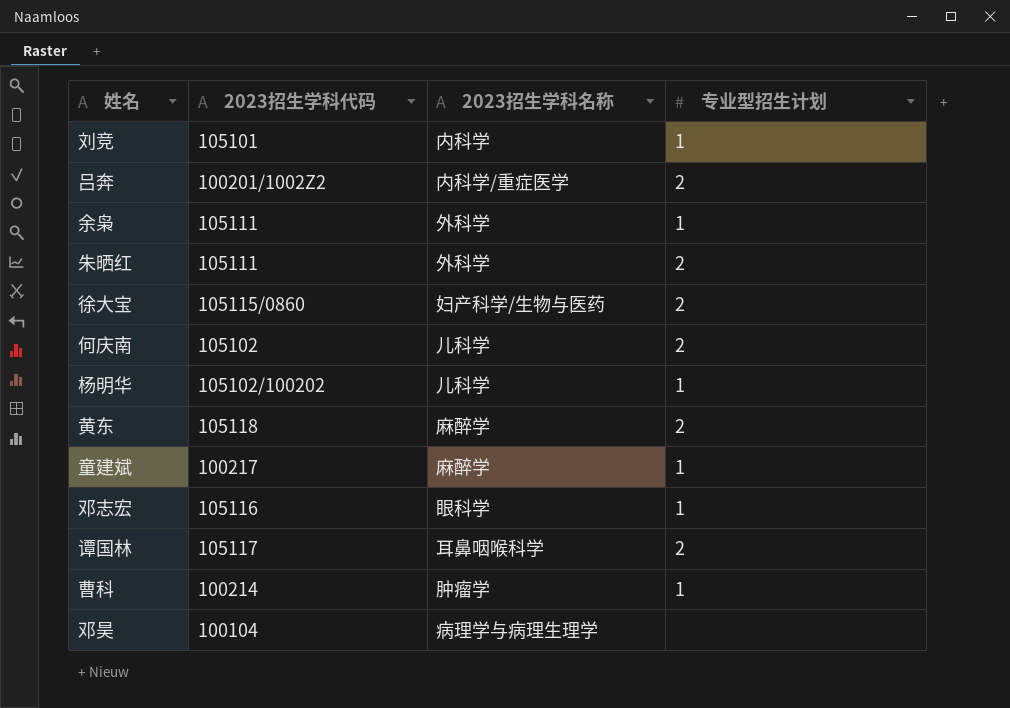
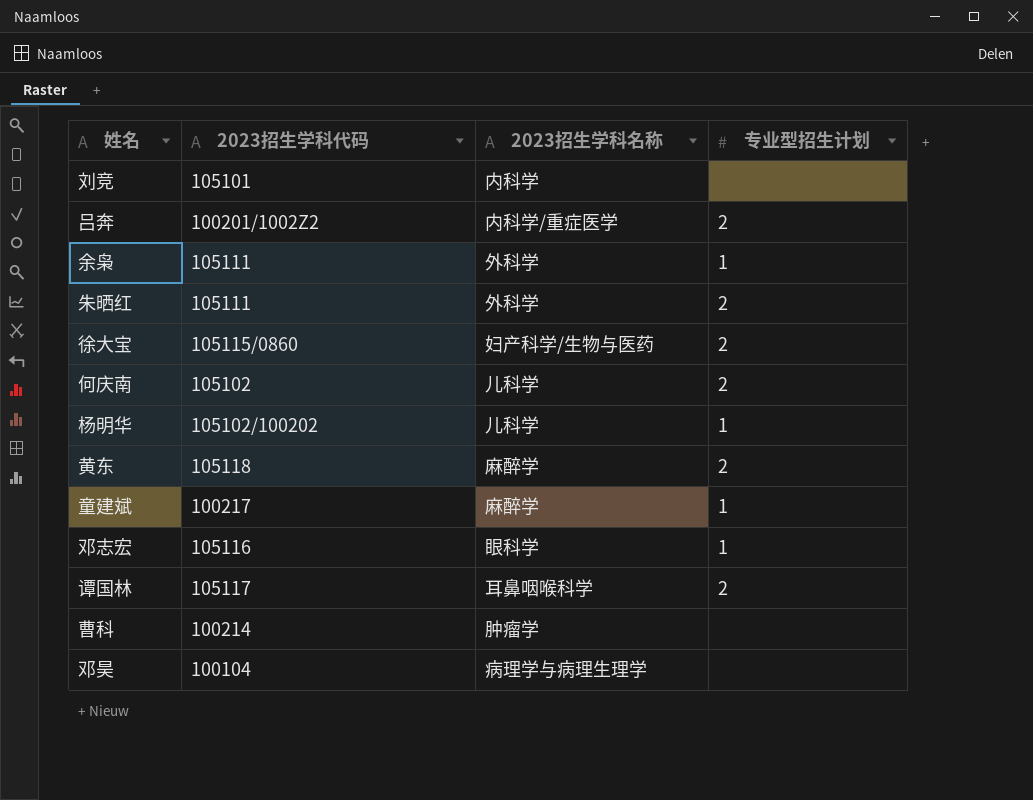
刘竞 | 专业型招生计划: 1 -> none
曹科 | 专业型招生计划: 1 -> none

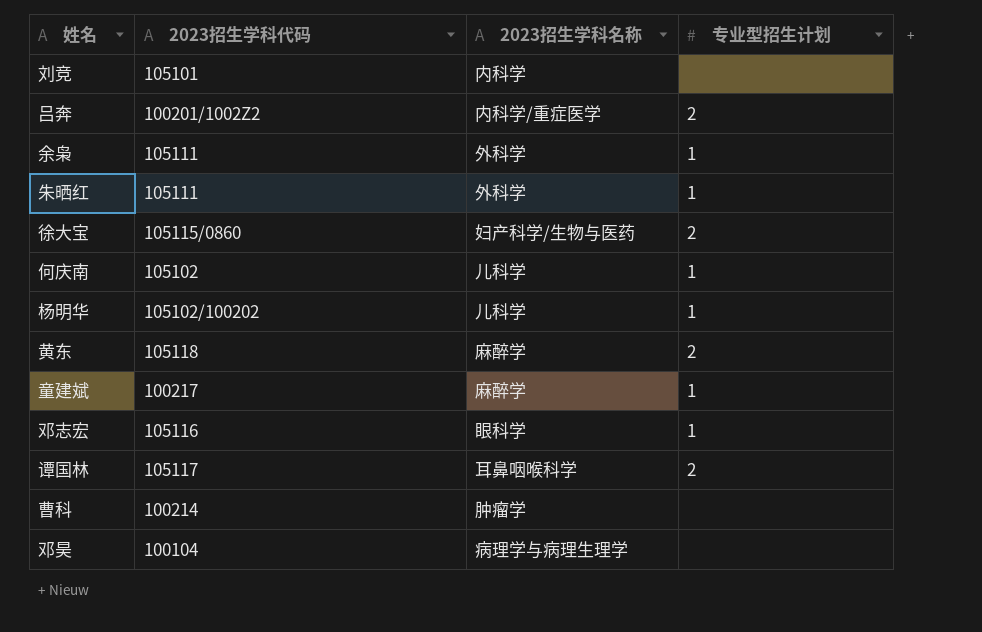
朱晒红 | 专业型招生计划: 2 -> 1
何庆南 | 专业型招生计划: 2 -> 1

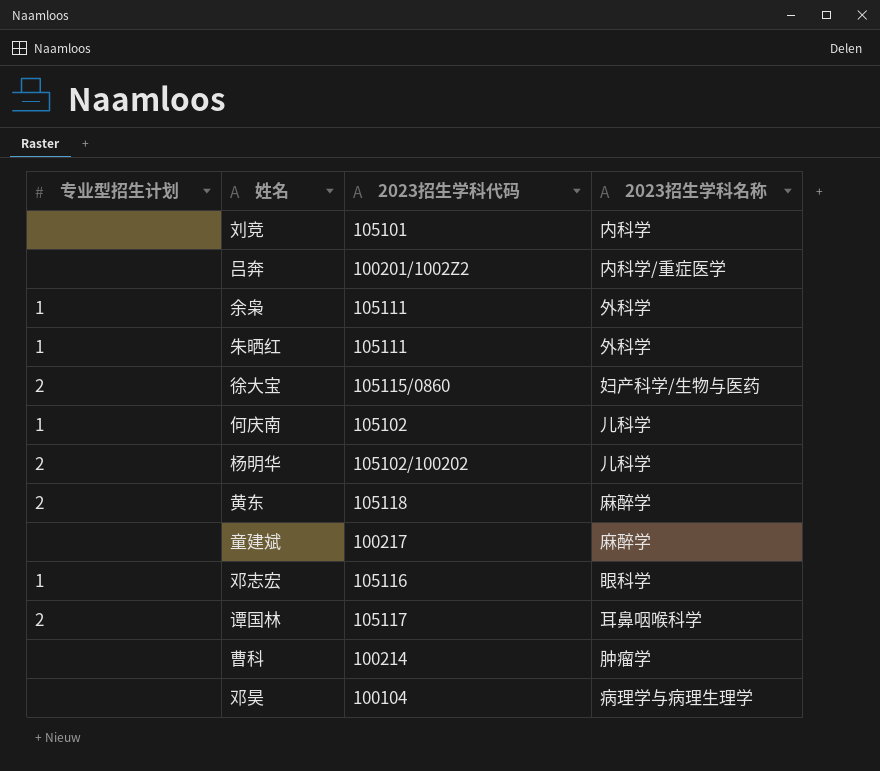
column 专业型招生计划 | position: 4 -> 1
吕奔 | 专业型招生计划: 2 -> none
杨明华 | 专业型招生计划: 1 -> 2
童建斌 | 专业型招生计划: 1 -> none

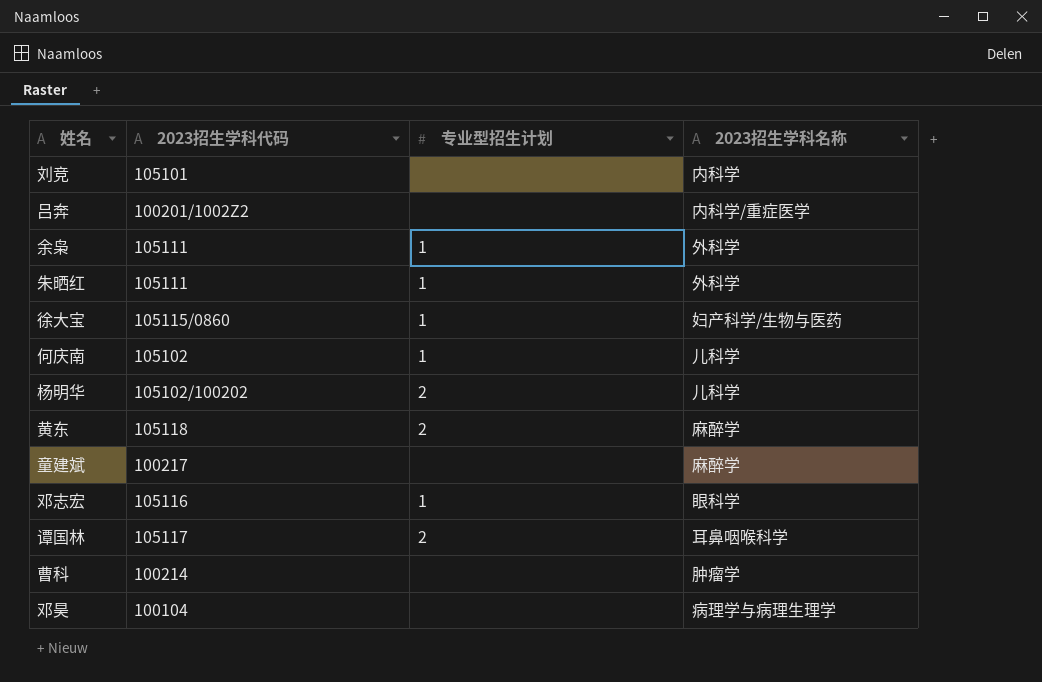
column 专业型招生计划 | position: 1 -> 3
徐大宝 | 专业型招生计划: 2 -> 1

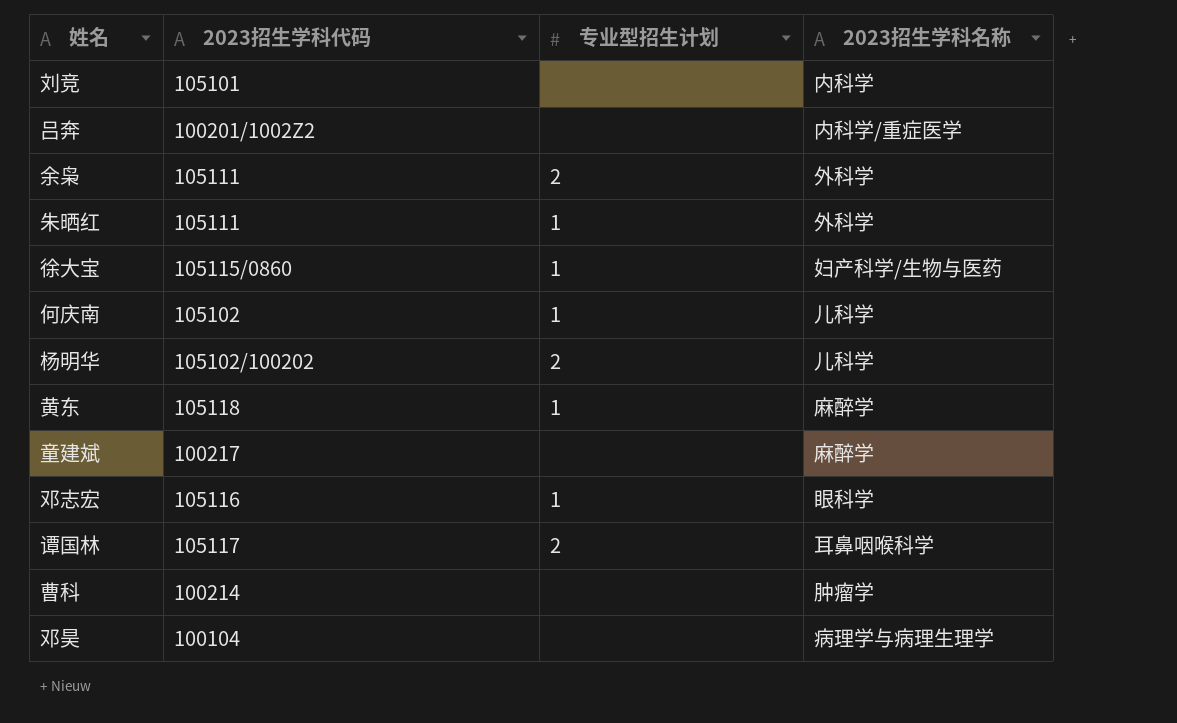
余枭 | 专业型招生计划: 1 -> 2
黄东 | 专业型招生计划: 2 -> 1

